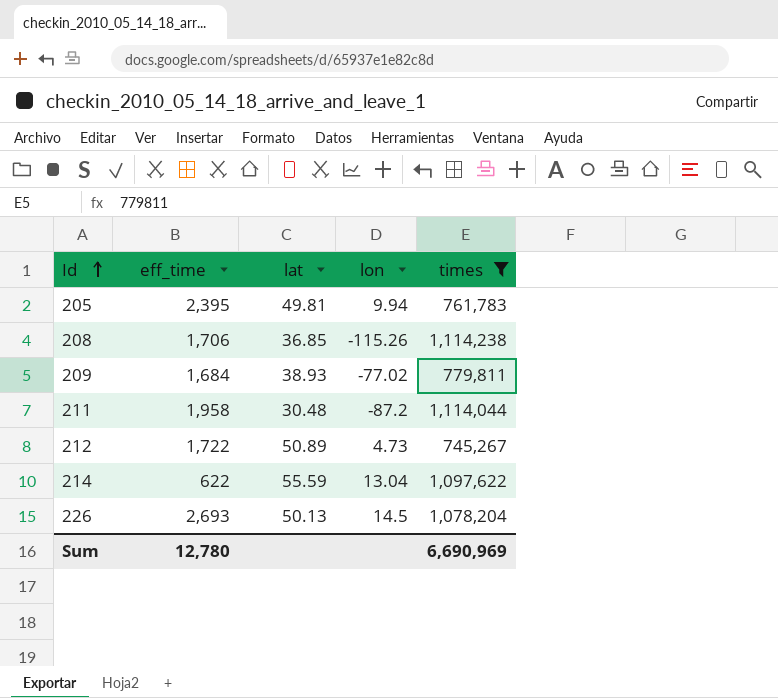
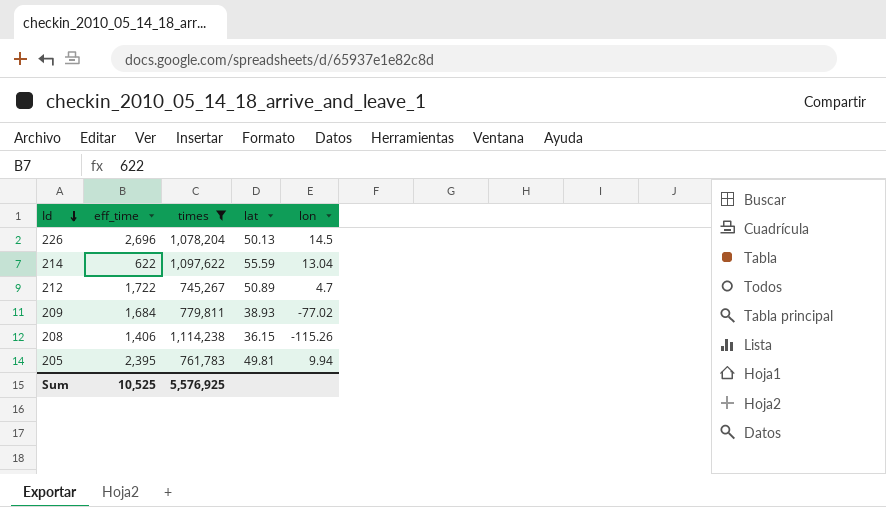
row order: Id ascending -> Id descending
column times | position: 5 -> 3
row 211: 1,958 | 30.48 | -87.2 | 1,114,044 -> none
226 | eff_time: 2,693 -> 2,696
212 | lon: 4.73 -> 4.7
208 | eff_time: 1,706 -> 1,406
208 | lat: 36.85 -> 36.15
Sum | eff_time: 12,780 -> 10,525
Sum | times: 6,690,969 -> 5,576,925

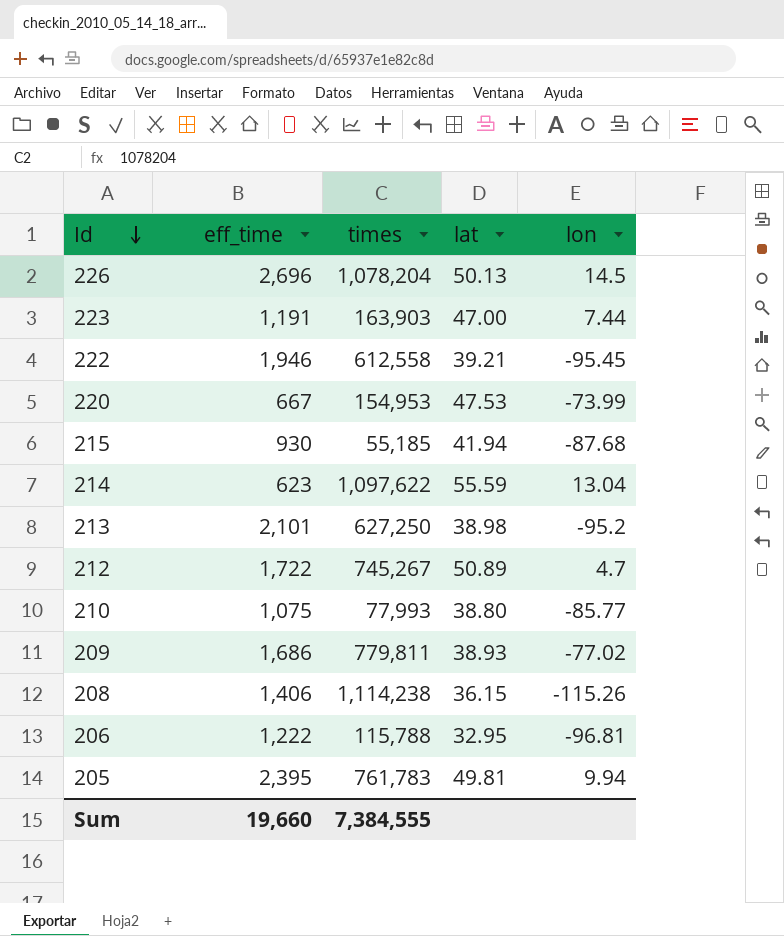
filter: times >= 745,267 -> none
214 | eff_time: 622 -> 623
209 | eff_time: 1,684 -> 1,686
Sum | eff_time: 10,525 -> 19,660
Sum | times: 5,576,925 -> 7,384,555

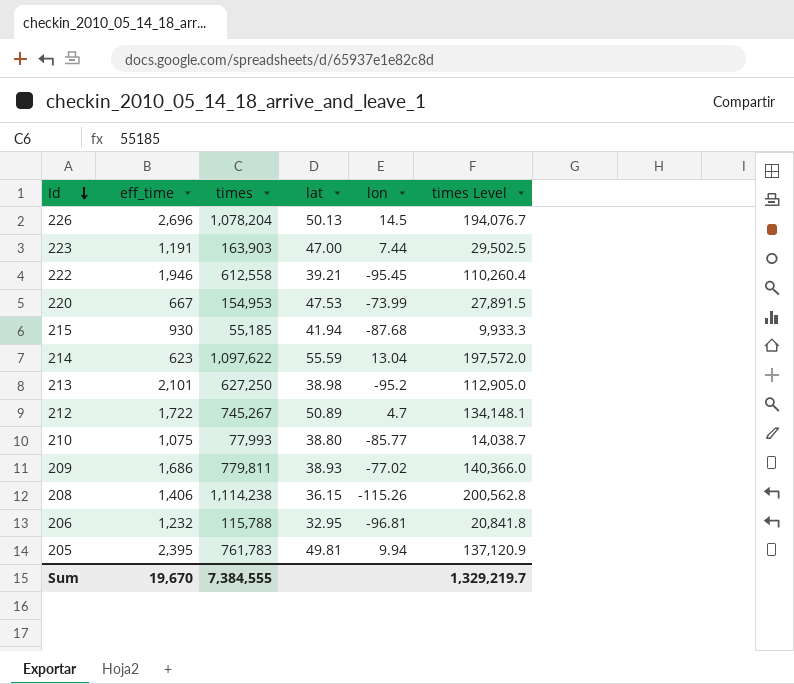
column times Level | formula: none -> [times] * 0.18
206 | eff_time: 1,222 -> 1,232
Sum | eff_time: 19,660 -> 19,670

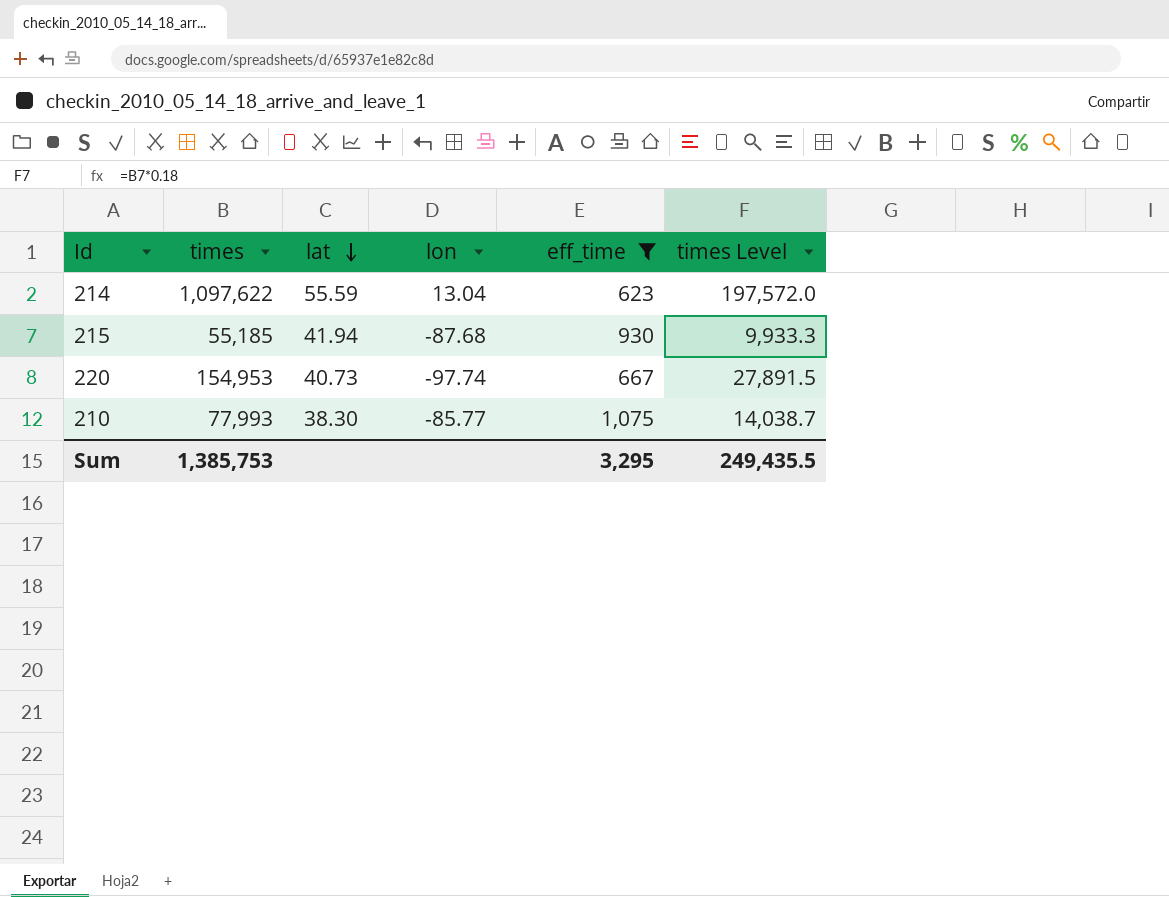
filter: none -> eff_time <= 1,075
row order: Id descending -> lat descending
column eff_time | position: 2 -> 5
220 | lat: 47.53 -> 40.73
220 | lon: -73.99 -> -97.74
210 | lat: 38.80 -> 38.30
Sum | times: 7,384,555 -> 1,385,753
Sum | eff_time: 19,670 -> 3,295
Sum | times Level: 1,329,219.7 -> 249,435.5

